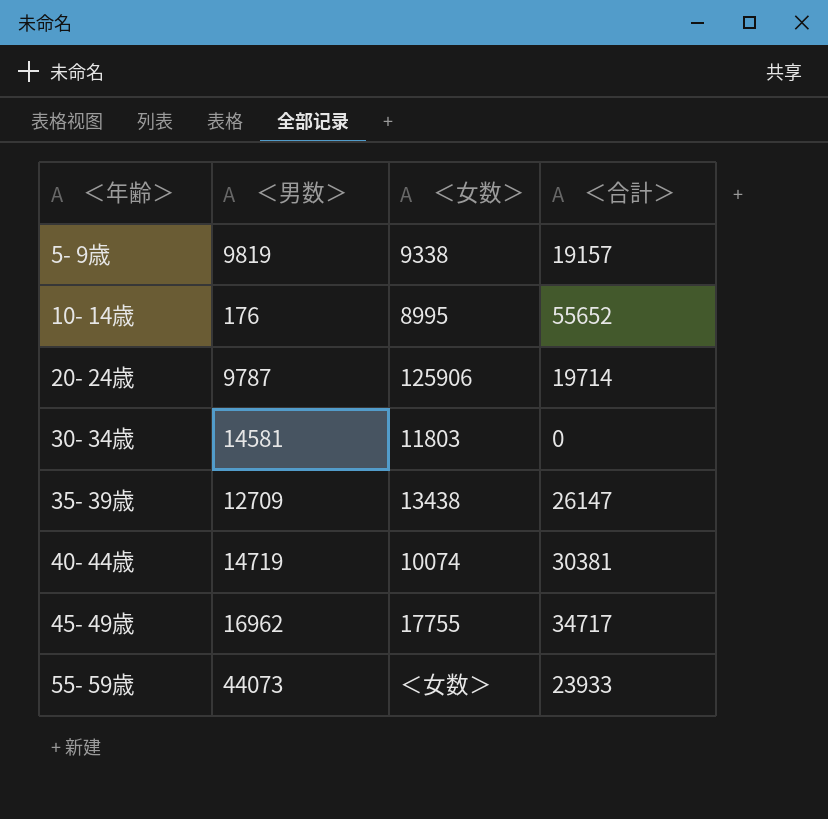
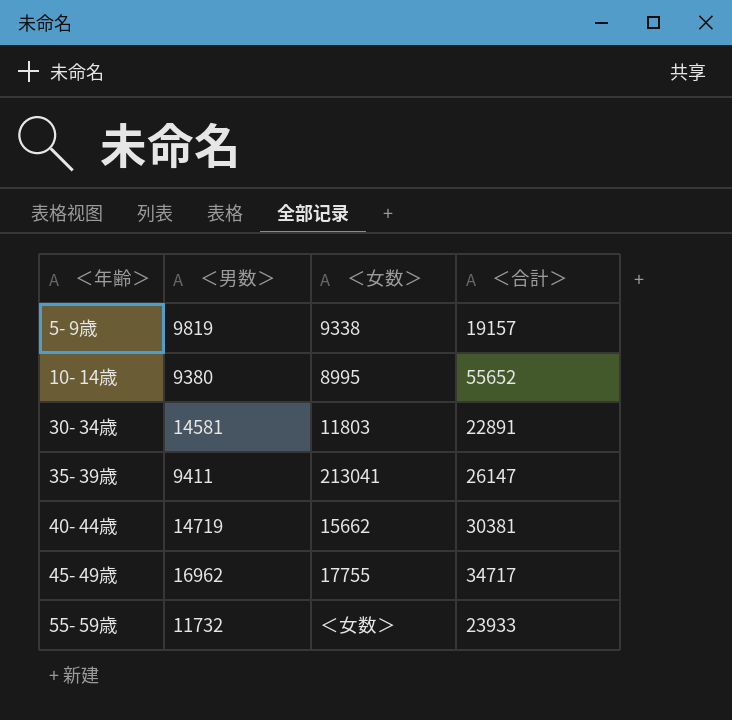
row 20- 24歳: 9787 | 125906 | 19714 -> none
10- 14歳 | ＜男数＞: 176 -> 9380
30- 34歳 | ＜合計＞: 0 -> 22891
35- 39歳 | ＜男数＞: 12709 -> 9411
35- 39歳 | ＜女数＞: 13438 -> 213041
40- 44歳 | ＜女数＞: 10074 -> 15662
55- 59歳 | ＜男数＞: 44073 -> 11732

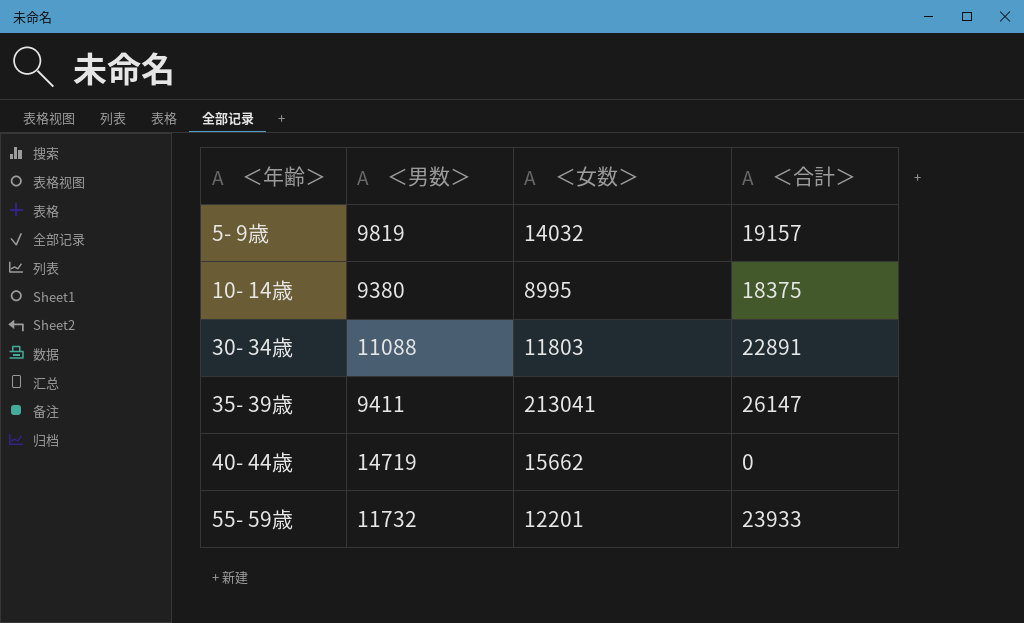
row 45- 49歳: 16962 | 17755 | 34717 -> none
5- 9歳 | ＜女数＞: 9338 -> 14032
10- 14歳 | ＜合計＞: 55652 -> 18375
30- 34歳 | ＜男数＞: 14581 -> 11088
40- 44歳 | ＜合計＞: 30381 -> 0
55- 59歳 | ＜女数＞: ＜女数＞ -> 12201

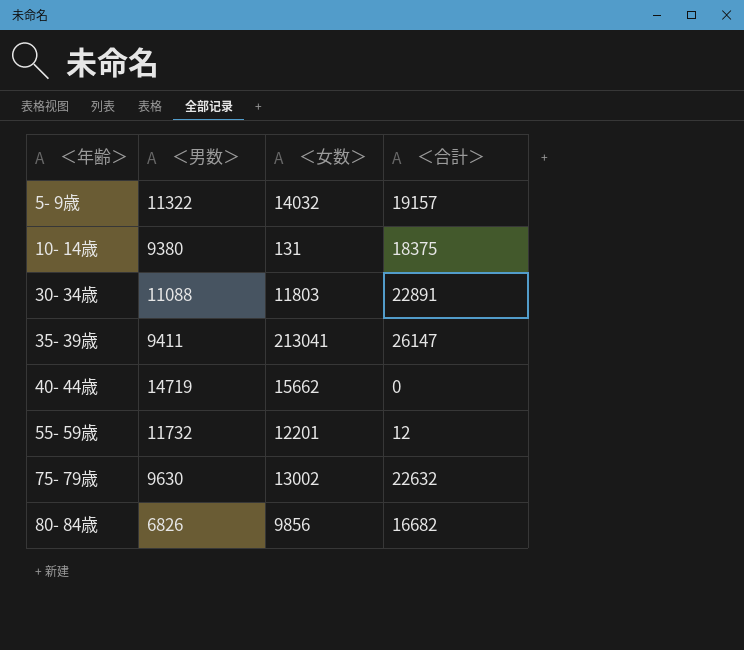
5- 9歳 | ＜男数＞: 9819 -> 11322
10- 14歳 | ＜女数＞: 8995 -> 131
55- 59歳 | ＜合計＞: 23933 -> 12
row 75- 79歳: none -> 9630 | 13002 | 22632
row 80- 84歳: none -> 6826 | 9856 | 16682

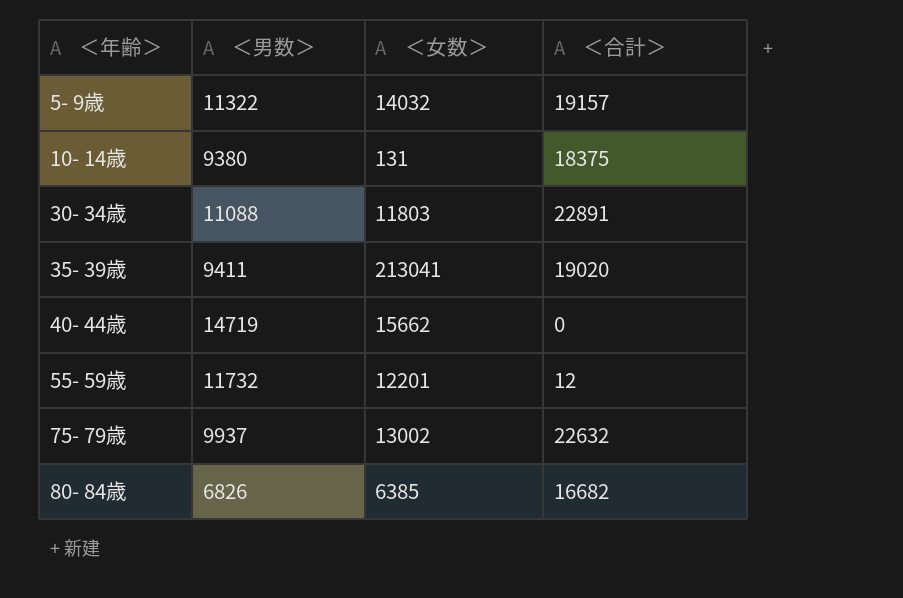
35- 39歳 | ＜合計＞: 26147 -> 19020
75- 79歳 | ＜男数＞: 9630 -> 9937
80- 84歳 | ＜女数＞: 9856 -> 6385

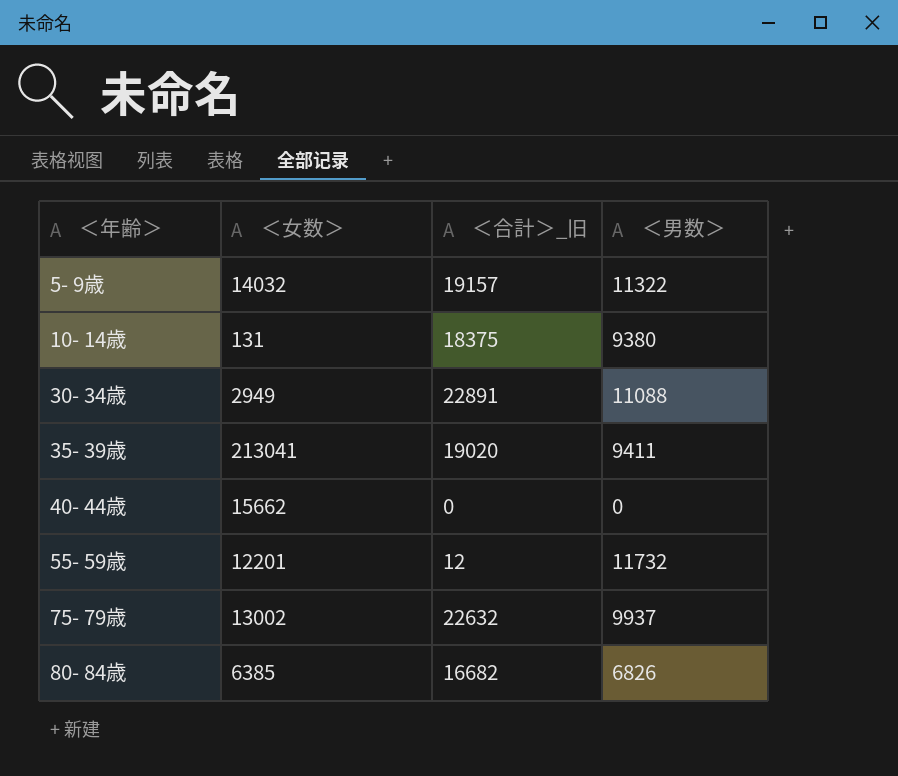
column name: ＜合計＞ -> ＜合計＞_旧
column ＜男数＞ | position: 2 -> 4
30- 34歳 | ＜女数＞: 11803 -> 2949
40- 44歳 | ＜男数＞: 14719 -> 0

